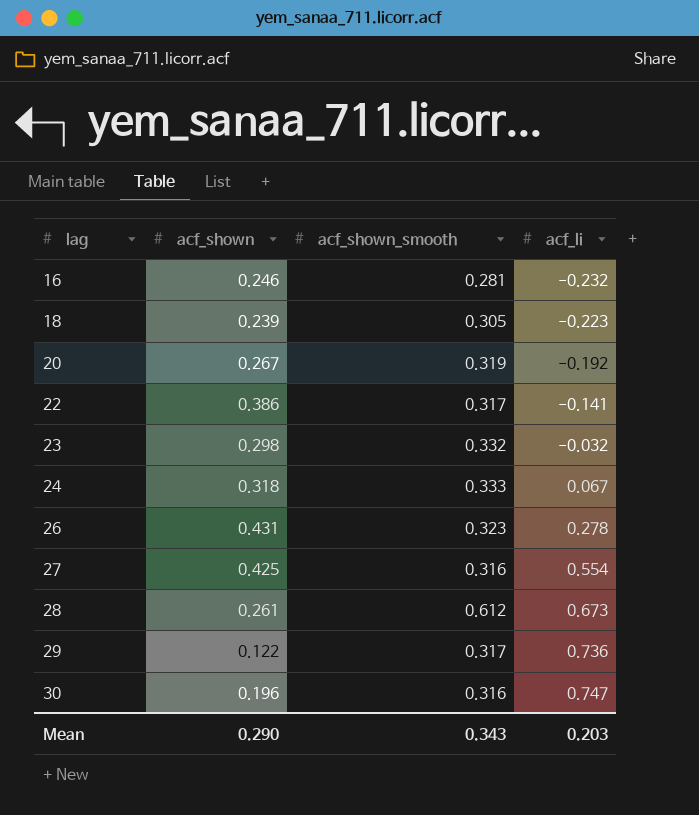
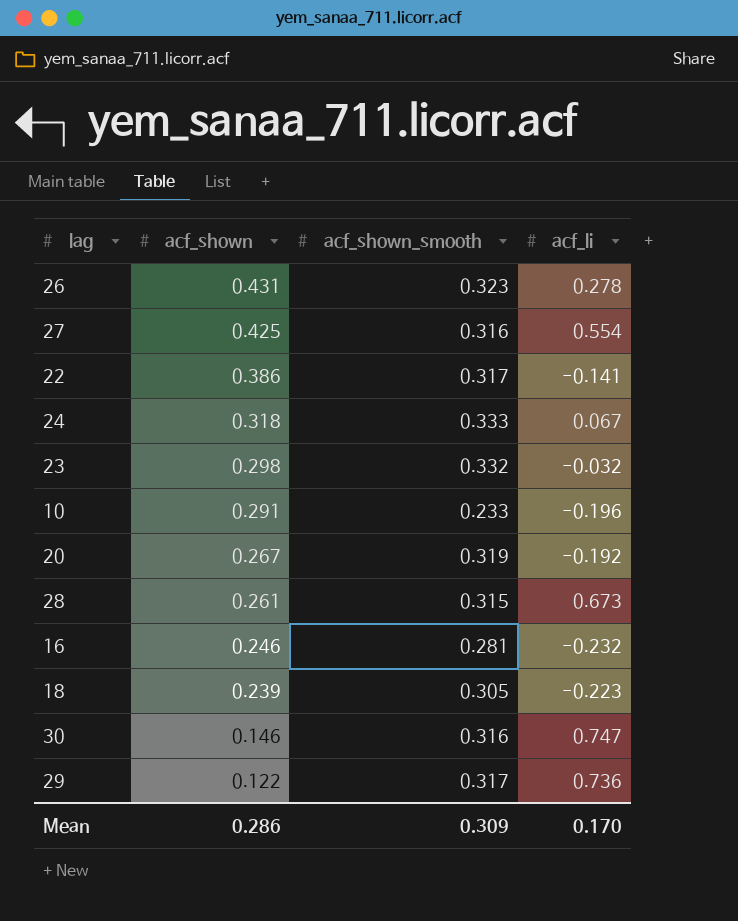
row order: lag ascending -> acf_shown descending
row 10: none -> 0.291 | 0.233 | -0.196
28 | acf_shown_smooth: 0.612 -> 0.315
30 | acf_shown: 0.196 -> 0.146
Mean | acf_shown: 0.290 -> 0.286
Mean | acf_shown_smooth: 0.343 -> 0.309
Mean | acf_li: 0.203 -> 0.170

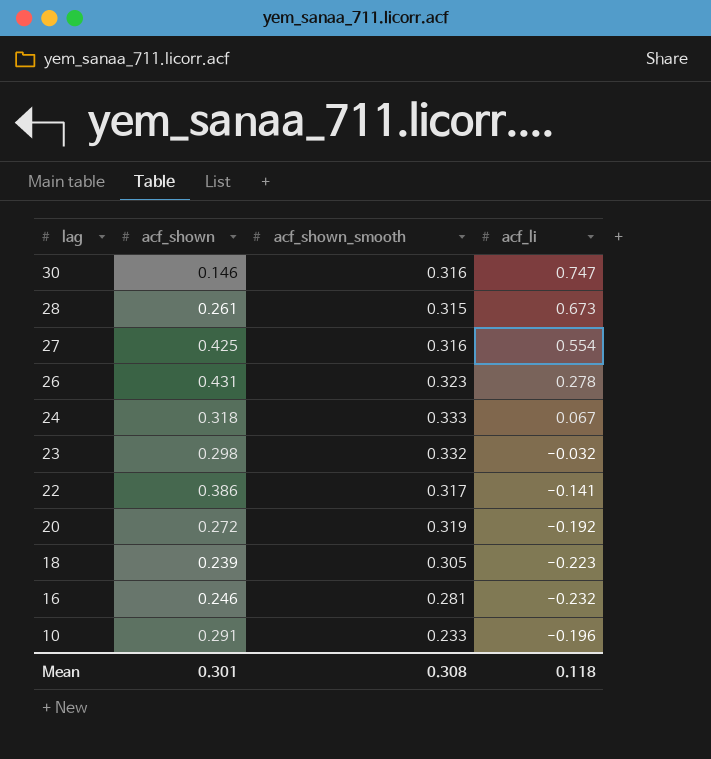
row order: acf_shown descending -> lag descending
row 29: 0.122 | 0.317 | 0.736 -> none
20 | acf_shown: 0.267 -> 0.272
Mean | acf_shown: 0.286 -> 0.301
Mean | acf_shown_smooth: 0.309 -> 0.308
Mean | acf_li: 0.170 -> 0.118

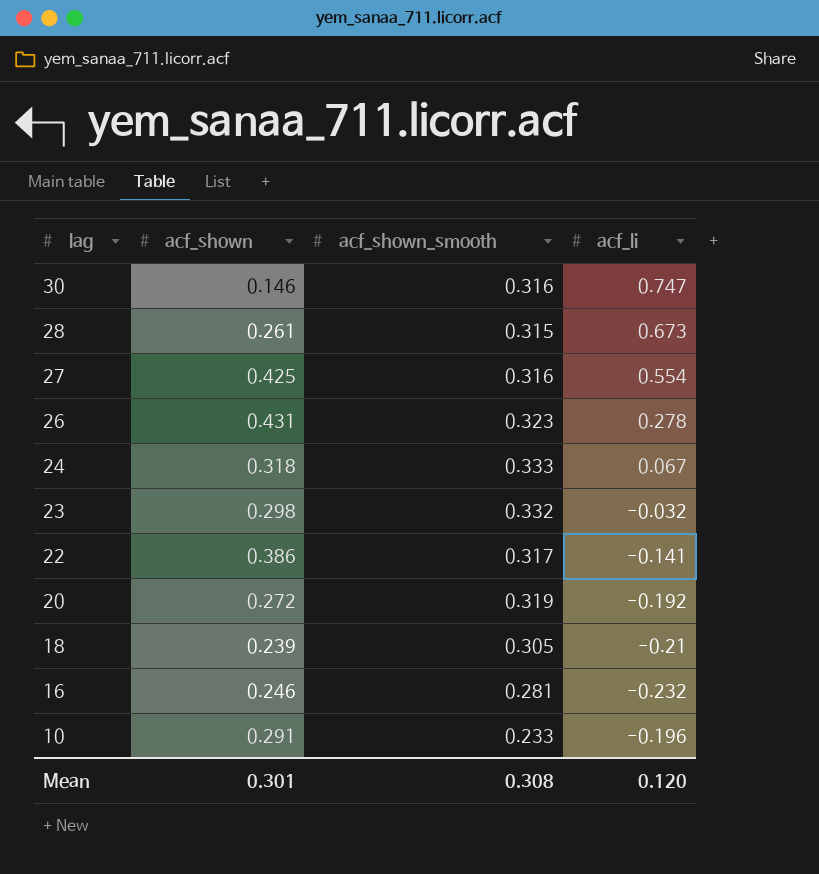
18 | acf_li: -0.223 -> -0.21
Mean | acf_li: 0.118 -> 0.120

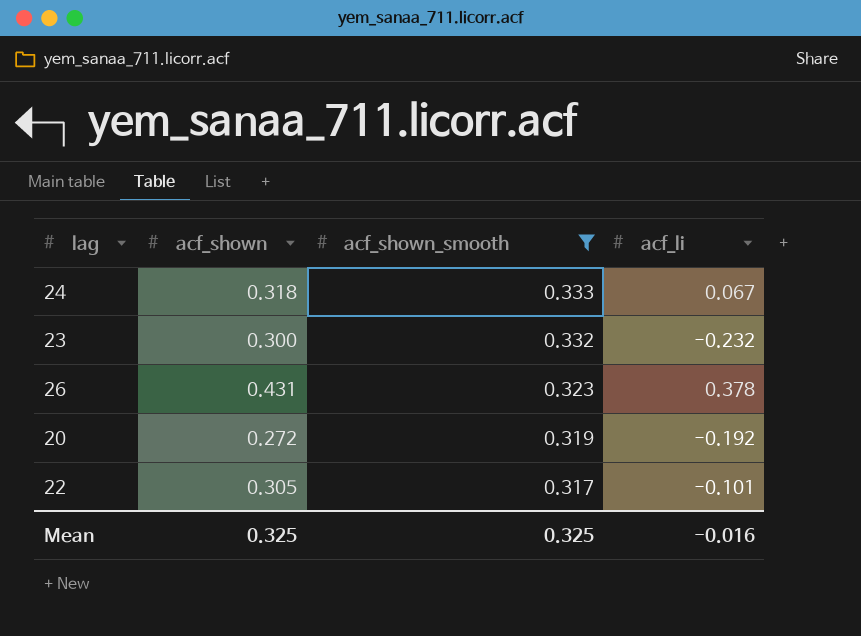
filter: none -> acf_shown_smooth >= 0.317
row order: lag descending -> acf_shown_smooth descending
23 | acf_shown: 0.298 -> 0.300
23 | acf_li: -0.032 -> -0.232
26 | acf_li: 0.278 -> 0.378
22 | acf_shown: 0.386 -> 0.305
22 | acf_li: -0.141 -> -0.101
Mean | acf_shown: 0.301 -> 0.325
Mean | acf_shown_smooth: 0.308 -> 0.325
Mean | acf_li: 0.120 -> -0.016

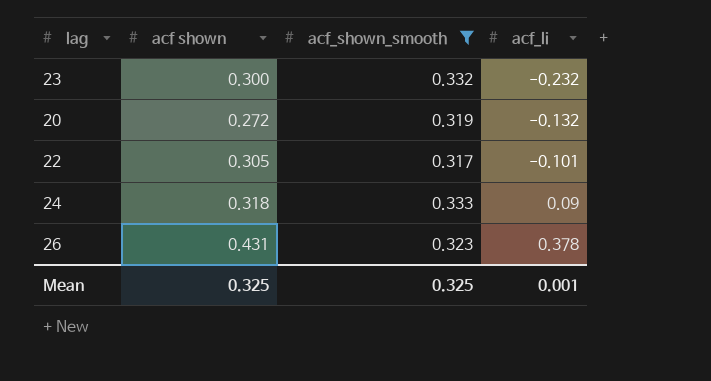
row order: acf_shown_smooth descending -> acf_li ascending
column name: acf_shown -> acf shown
20 | acf_li: -0.192 -> -0.132
24 | acf_li: 0.067 -> 0.09
Mean | acf_li: -0.016 -> 0.001

